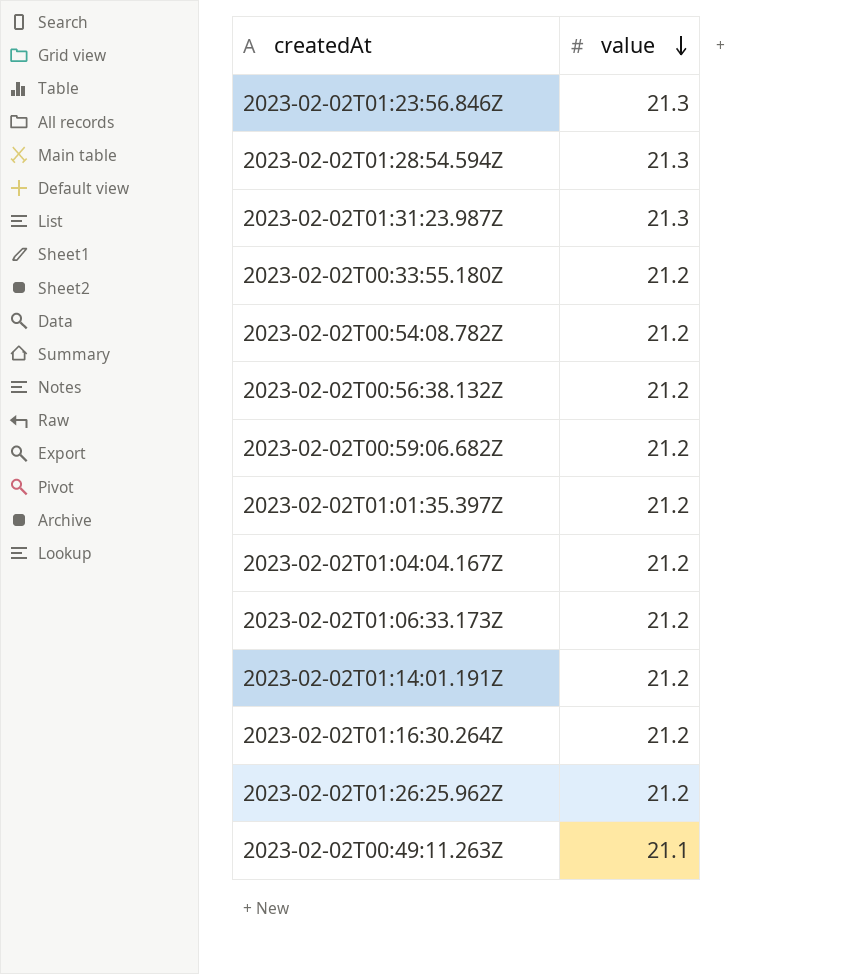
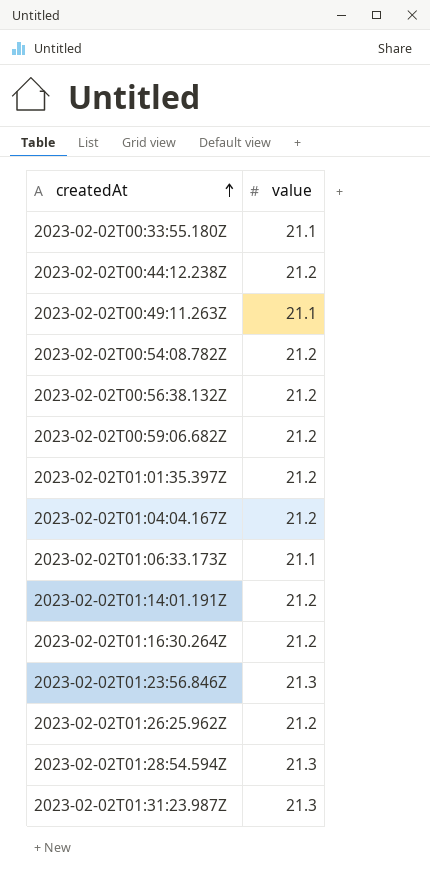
row order: value descending -> createdAt ascending
2023-02-02T00:33:55.180Z | value: 21.2 -> 21.1
row 2023-02-02T00:44:12.238Z: none -> 21.2
2023-02-02T01:06:33.173Z | value: 21.2 -> 21.1

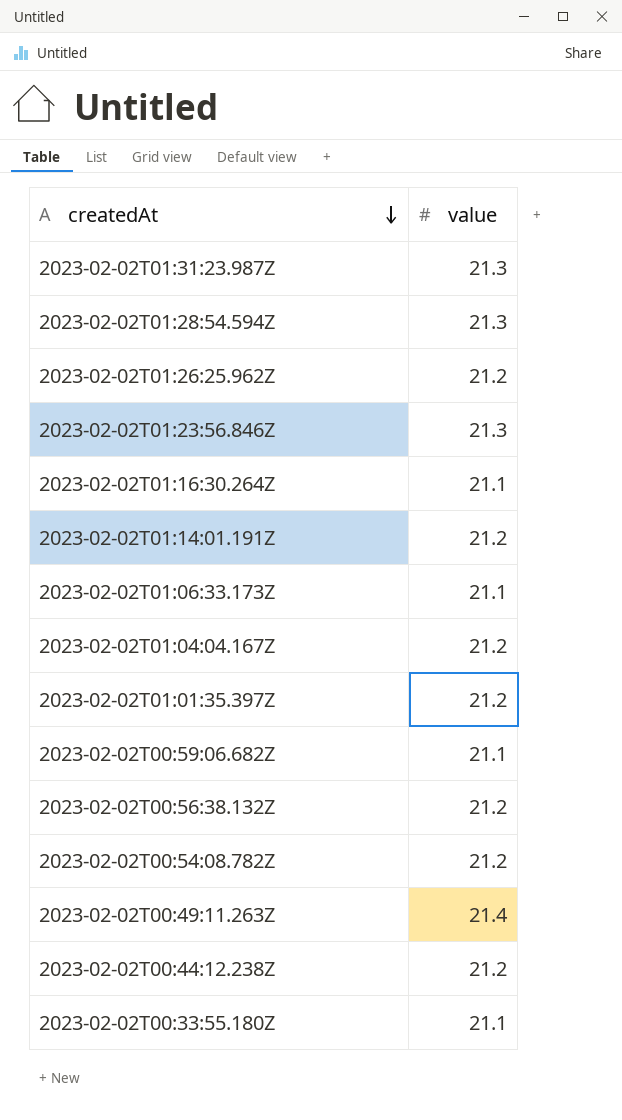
row order: createdAt ascending -> createdAt descending
2023-02-02T01:16:30.264Z | value: 21.2 -> 21.1
2023-02-02T00:59:06.682Z | value: 21.2 -> 21.1
2023-02-02T00:49:11.263Z | value: 21.1 -> 21.4

